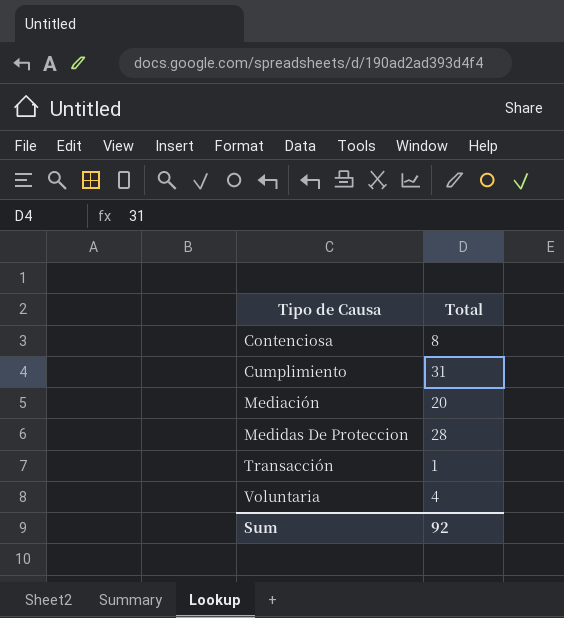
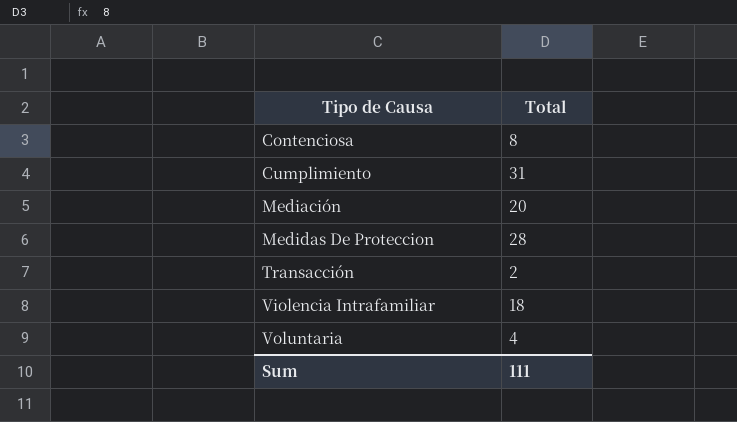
Transacción | Total: 1 -> 2
row Violencia Intrafamiliar: none -> 18
Sum | Total: 92 -> 111

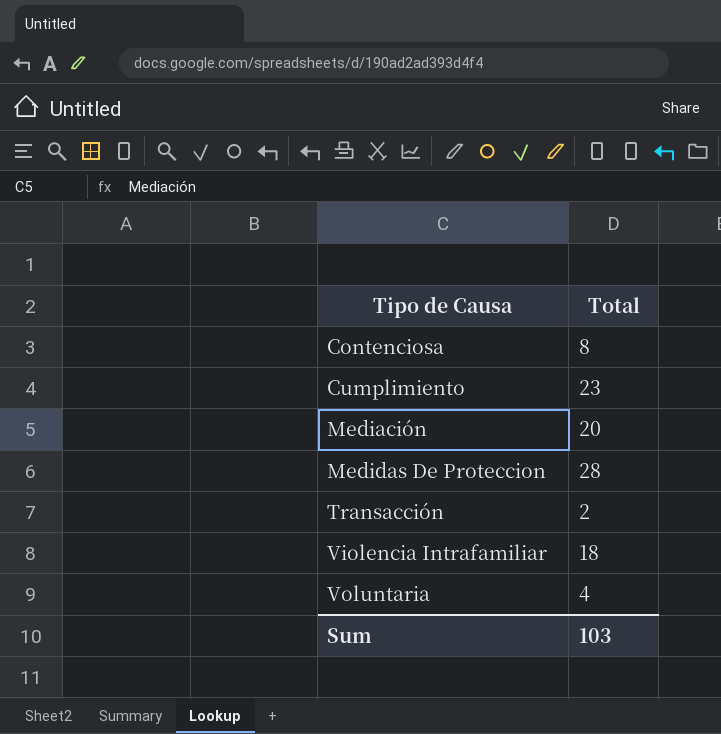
Cumplimiento | Total: 31 -> 23
Sum | Total: 111 -> 103

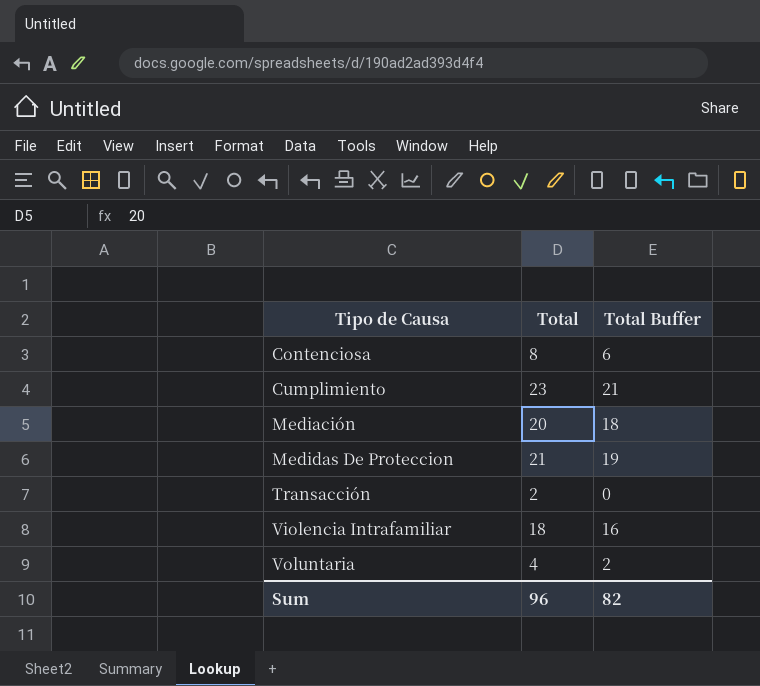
column Total Buffer | formula: none -> [Total] - 2
Medidas De Proteccion | Total: 28 -> 21
Sum | Total: 103 -> 96

